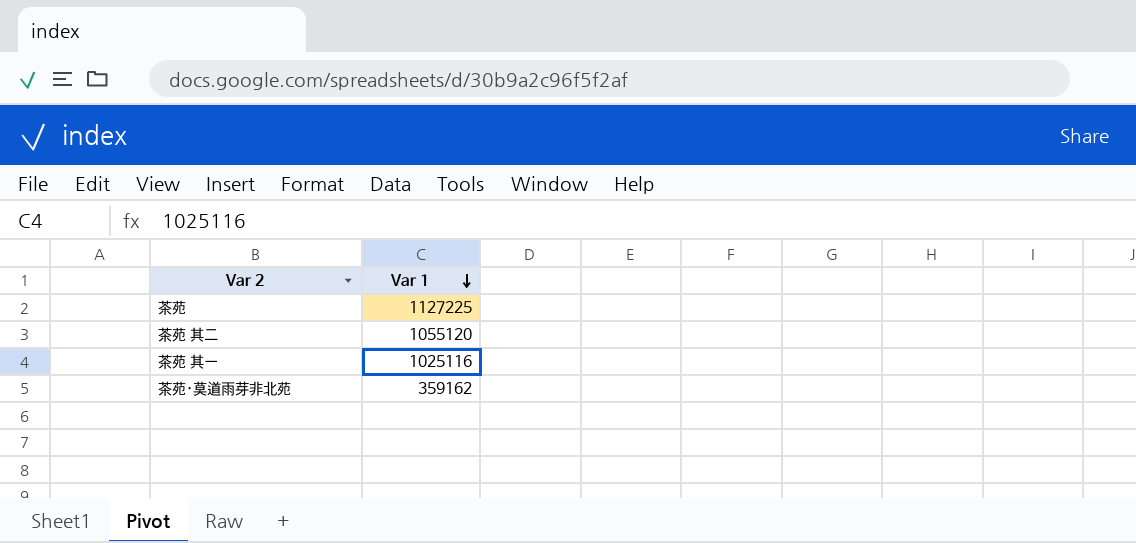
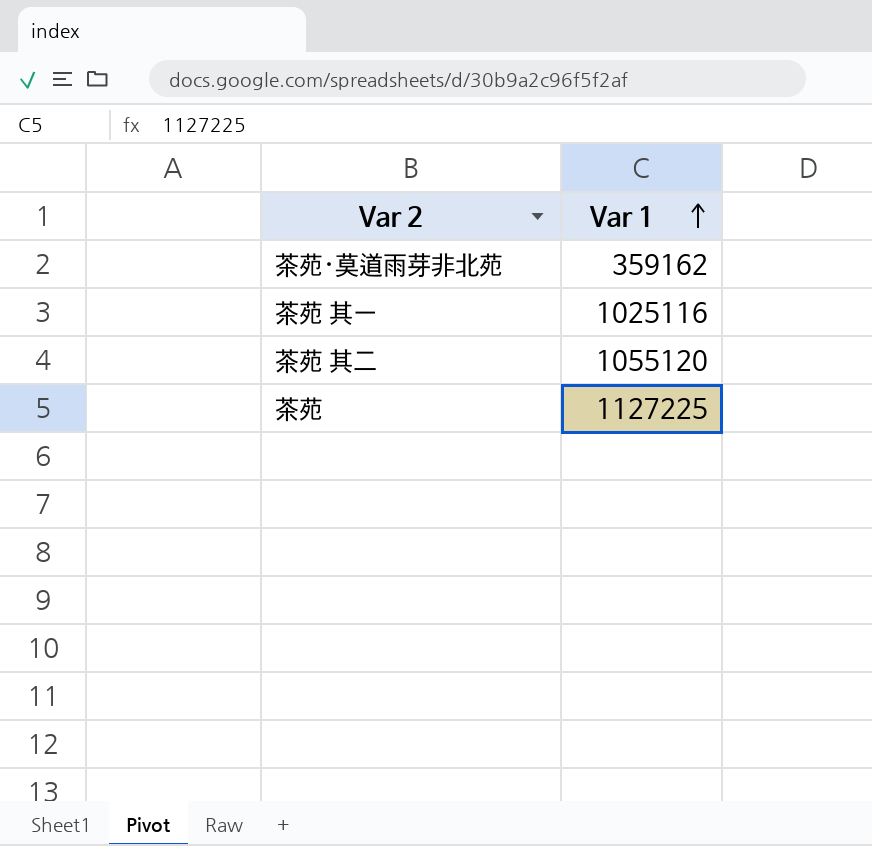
row order: Var 1 descending -> Var 1 ascending

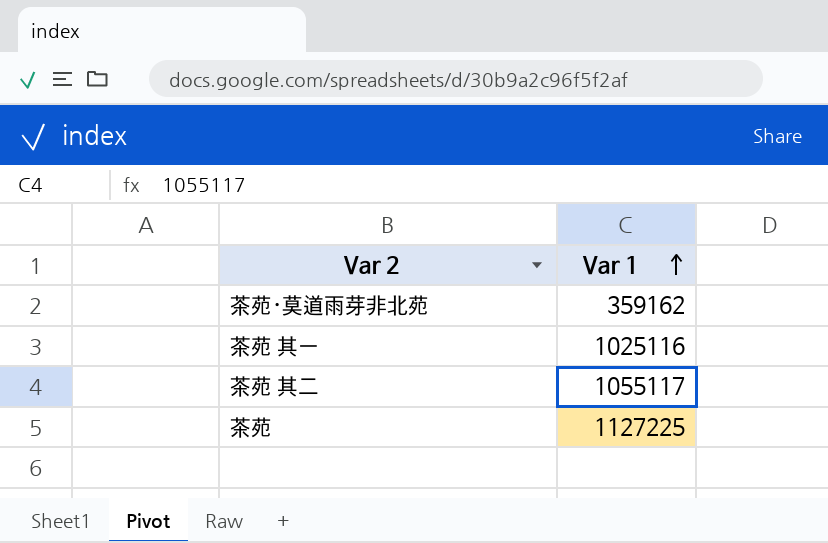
茶苑 其二 | Var 1: 1055120 -> 1055117

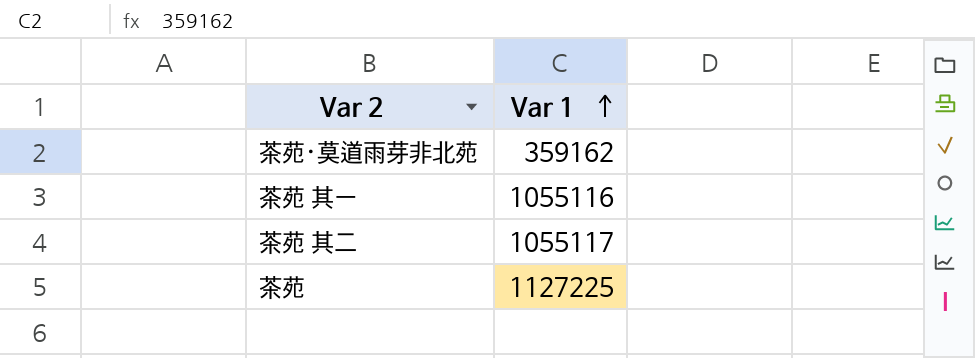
茶苑 其一 | Var 1: 1025116 -> 1055116

